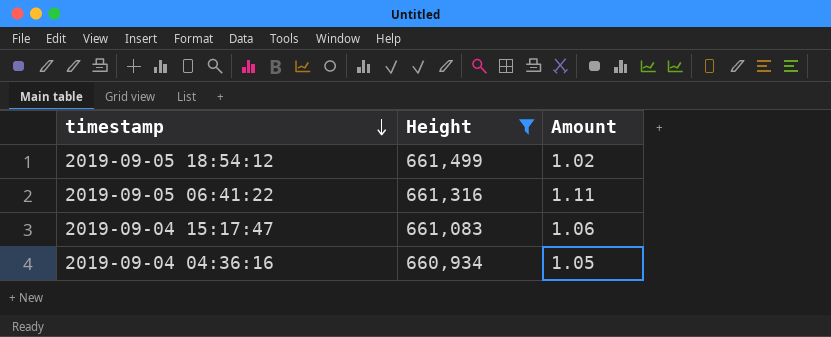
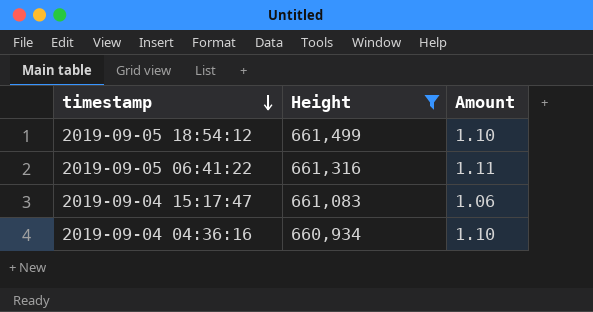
2019-09-05 18:54:12 | Amount: 1.02 -> 1.10
2019-09-04 04:36:16 | Amount: 1.05 -> 1.10

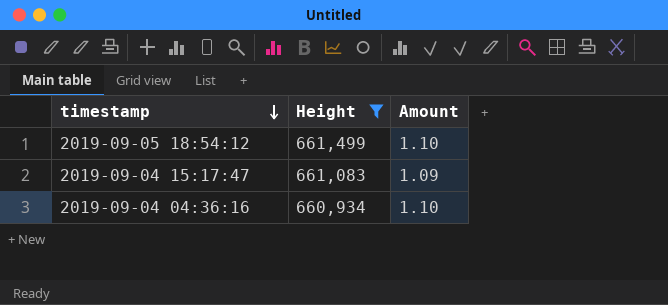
row 2019-09-05 06:41:22: 661,316 | 1.11 -> none
2019-09-04 15:17:47 | Amount: 1.06 -> 1.09

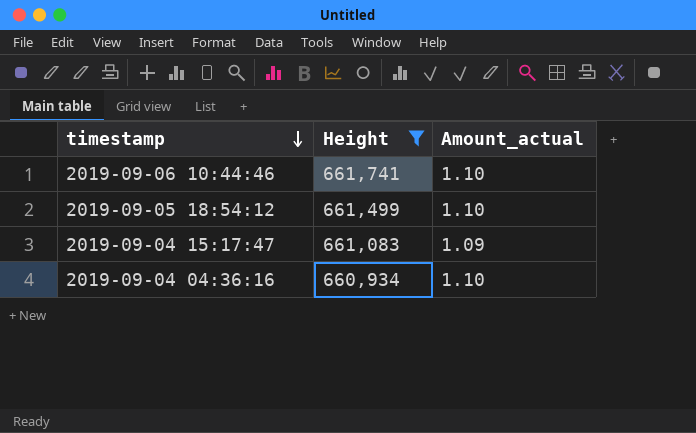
column name: Amount -> Amount_actual
row 2019-09-06 10:44:46: none -> 661,741 | 1.10

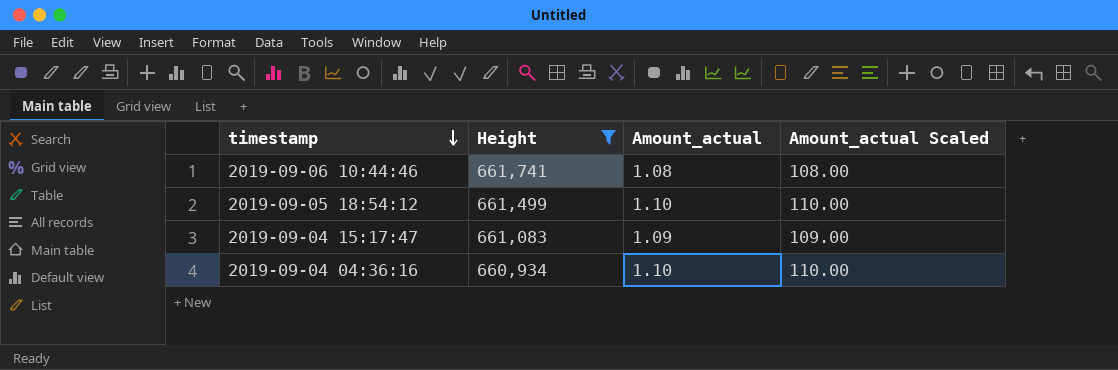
column Amount_actual Scaled | formula: none -> [Amount_actual] * 100
2019-09-06 10:44:46 | Amount_actual: 1.10 -> 1.08

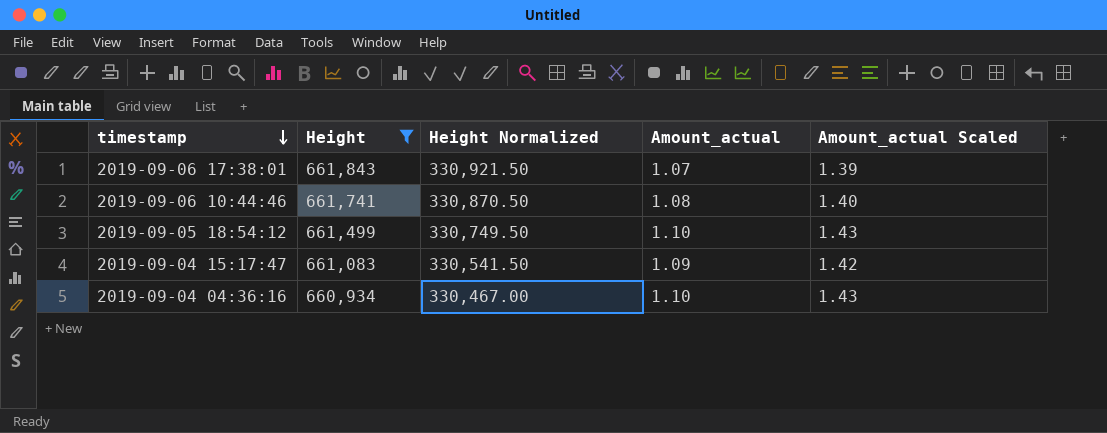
column Height Normalized | formula: none -> [Height] * 0.5
column Amount_actual Scaled | formula: [Amount_actual] * 100 -> [Amount_actual] * 1.3
row 2019-09-06 17:38:01: none -> 661,843 | 330,921.50 | 1.07 | 1.39

